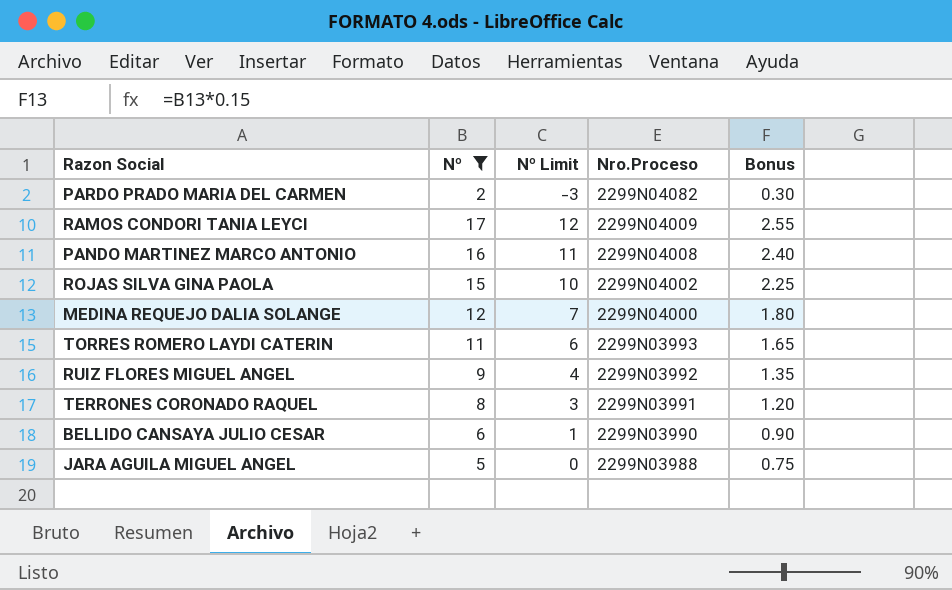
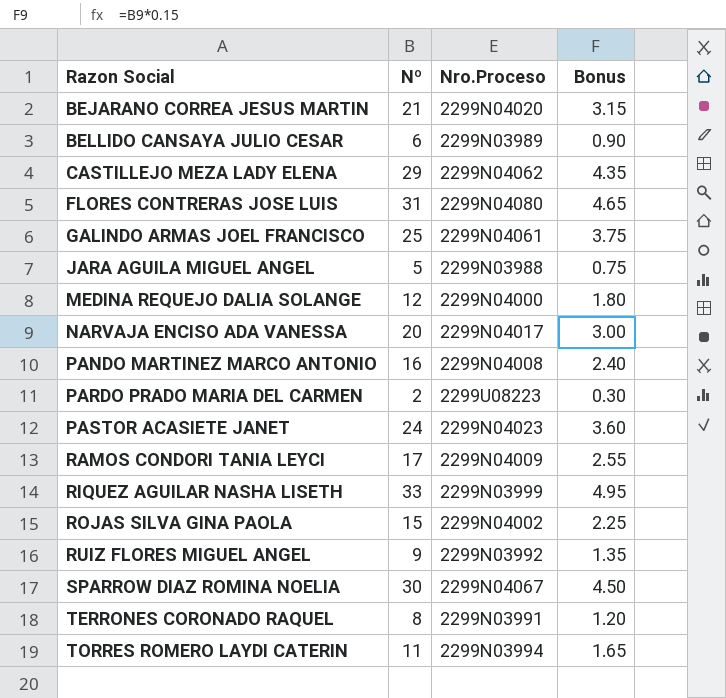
filter: Nº <= 17 -> none
row order: Nro.Proceso descending -> Razon Social ascending
column Nº Limit | formula: [Nº] - 5 -> none
BELLIDO CANSAYA JULIO CESAR | Nro.Proceso: 2299N03990 -> 2299N03989
PARDO PRADO MARIA DEL CARMEN | Nro.Proceso: 2299N04082 -> 2299U08223
TORRES ROMERO LAYDI CATERIN | Nro.Proceso: 2299N03993 -> 2299N03994

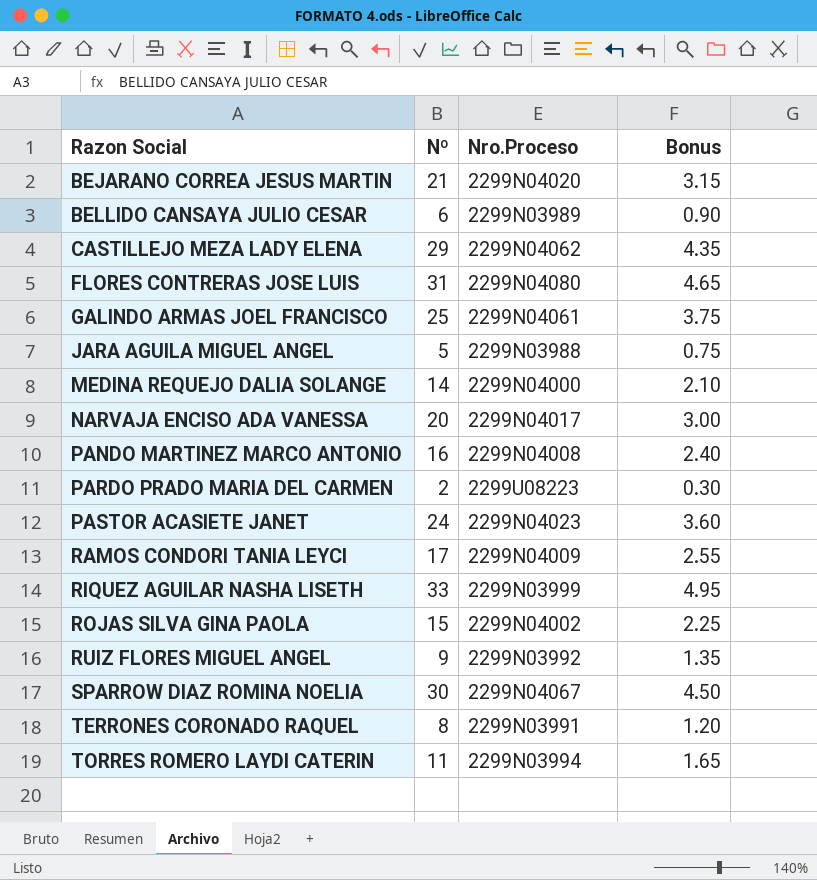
MEDINA REQUEJO DALIA SOLANGE | Nº: 12 -> 14
MEDINA REQUEJO DALIA SOLANGE | Bonus: 1.80 -> 2.10

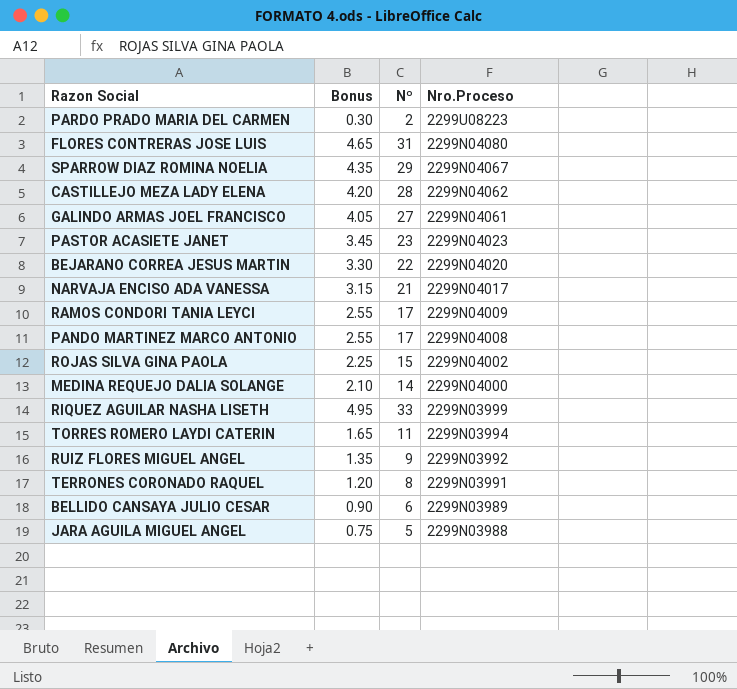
row order: Razon Social ascending -> Nro.Proceso descending
column Bonus | position: 4 -> 2
SPARROW DIAZ ROMINA NOELIA | Bonus: 4.50 -> 4.35
SPARROW DIAZ ROMINA NOELIA | Nº: 30 -> 29
CASTILLEJO MEZA LADY ELENA | Bonus: 4.35 -> 4.20
CASTILLEJO MEZA LADY ELENA | Nº: 29 -> 28
GALINDO ARMAS JOEL FRANCISCO | Bonus: 3.75 -> 4.05
GALINDO ARMAS JOEL FRANCISCO | Nº: 25 -> 27
PASTOR ACASIETE JANET | Bonus: 3.60 -> 3.45
PASTOR ACASIETE JANET | Nº: 24 -> 23
BEJARANO CORREA JESUS MARTIN | Bonus: 3.15 -> 3.30
BEJARANO CORREA JESUS MARTIN | Nº: 21 -> 22
NARVAJA ENCISO ADA VANESSA | Bonus: 3.00 -> 3.15
NARVAJA ENCISO ADA VANESSA | Nº: 20 -> 21
PANDO MARTINEZ MARCO ANTONIO | Bonus: 2.40 -> 2.55
PANDO MARTINEZ MARCO ANTONIO | Nº: 16 -> 17

